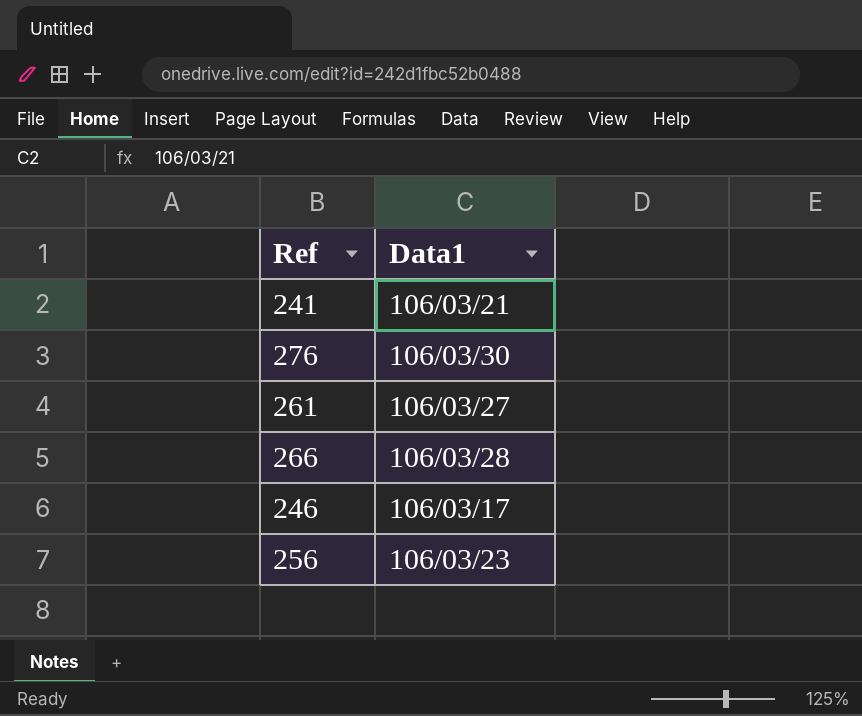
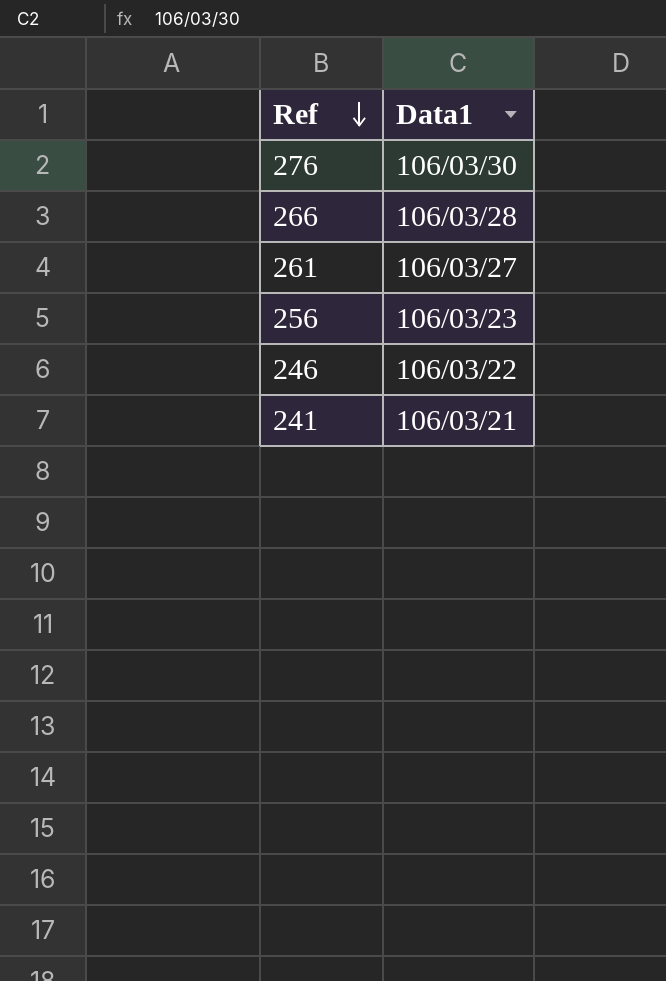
row order: none -> Ref descending
246 | Data1: 106/03/17 -> 106/03/22

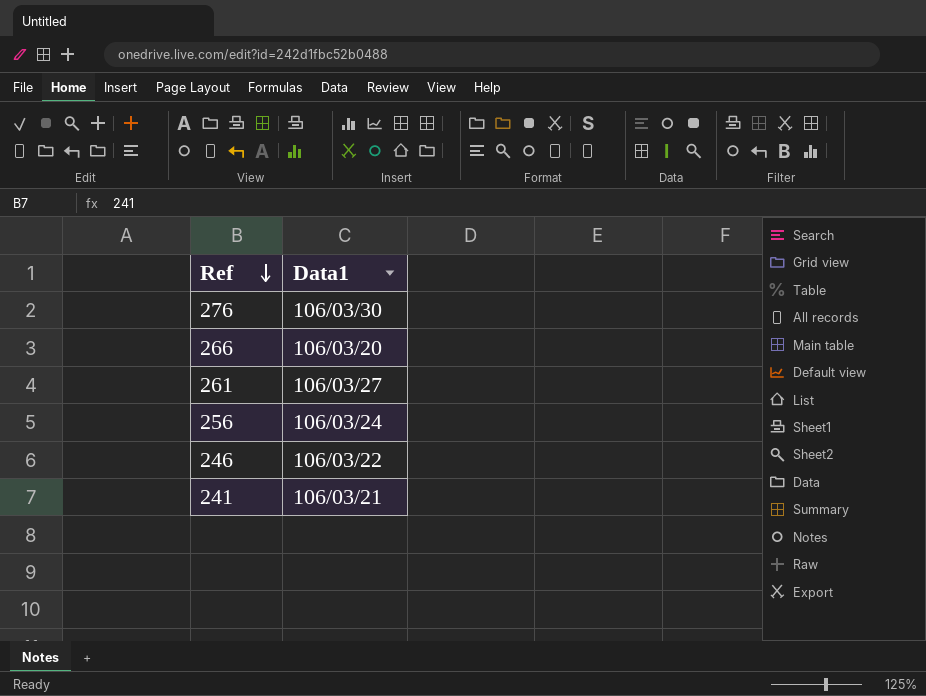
266 | Data1: 106/03/28 -> 106/03/20
256 | Data1: 106/03/23 -> 106/03/24

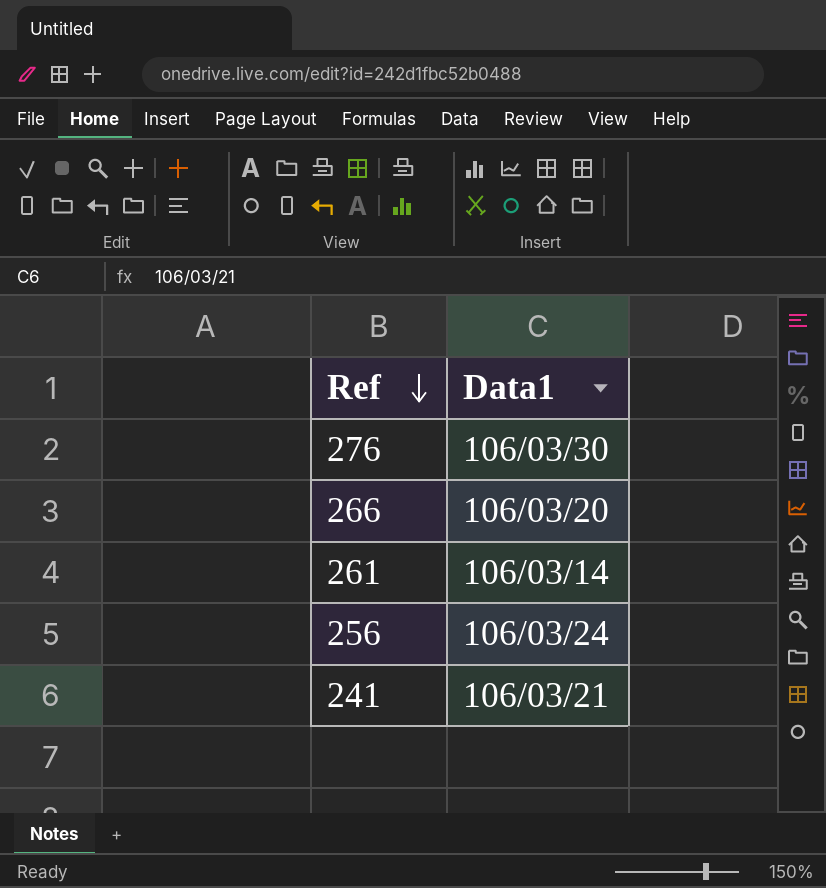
row 246: 106/03/22 -> none
261 | Data1: 106/03/27 -> 106/03/14

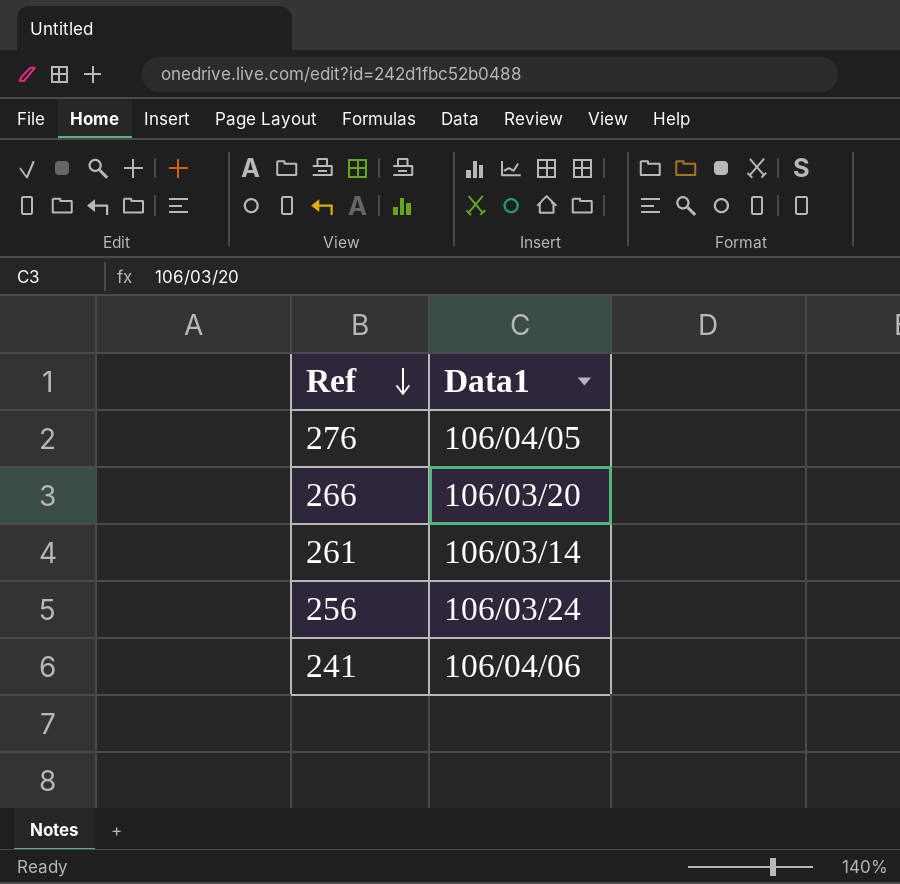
276 | Data1: 106/03/30 -> 106/04/05
241 | Data1: 106/03/21 -> 106/04/06

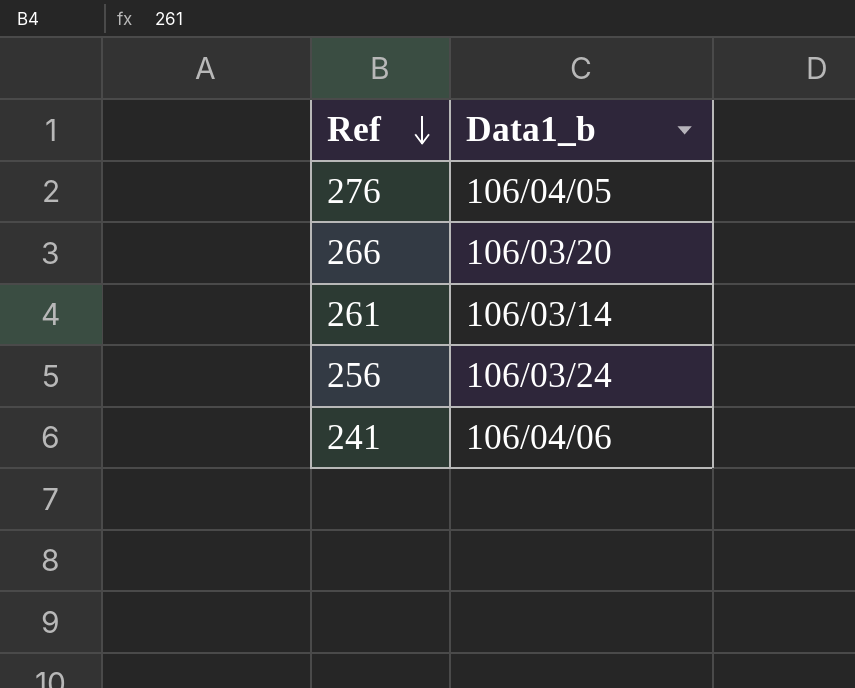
column name: Data1 -> Data1_b

